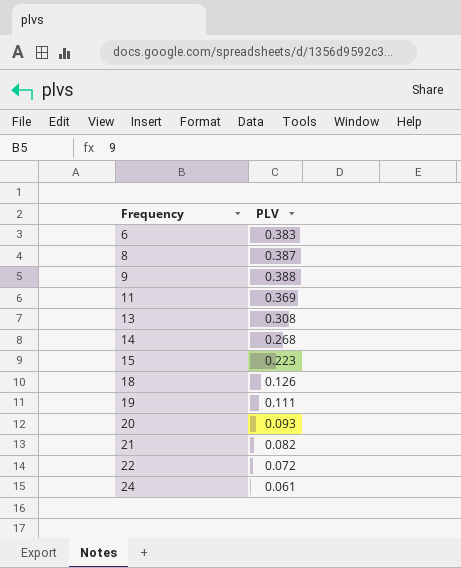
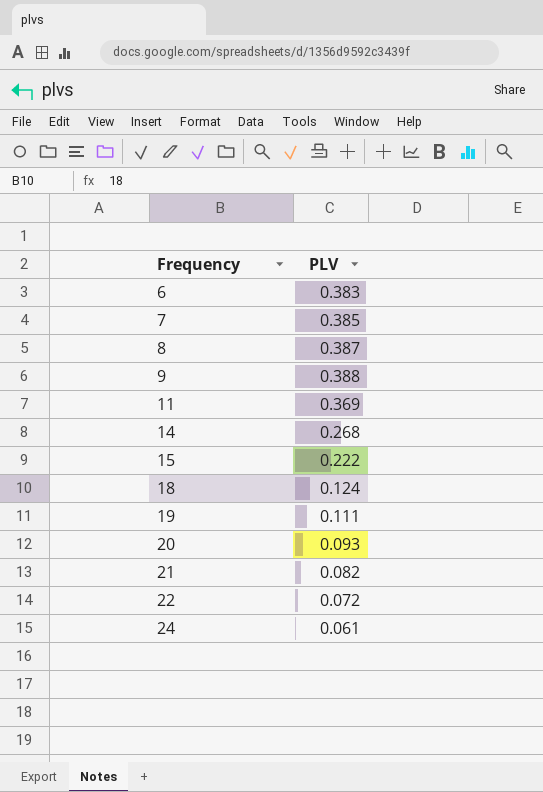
row 13: 0.308 -> none
row 7: none -> 0.385
15 | PLV: 0.223 -> 0.222
18 | PLV: 0.126 -> 0.124

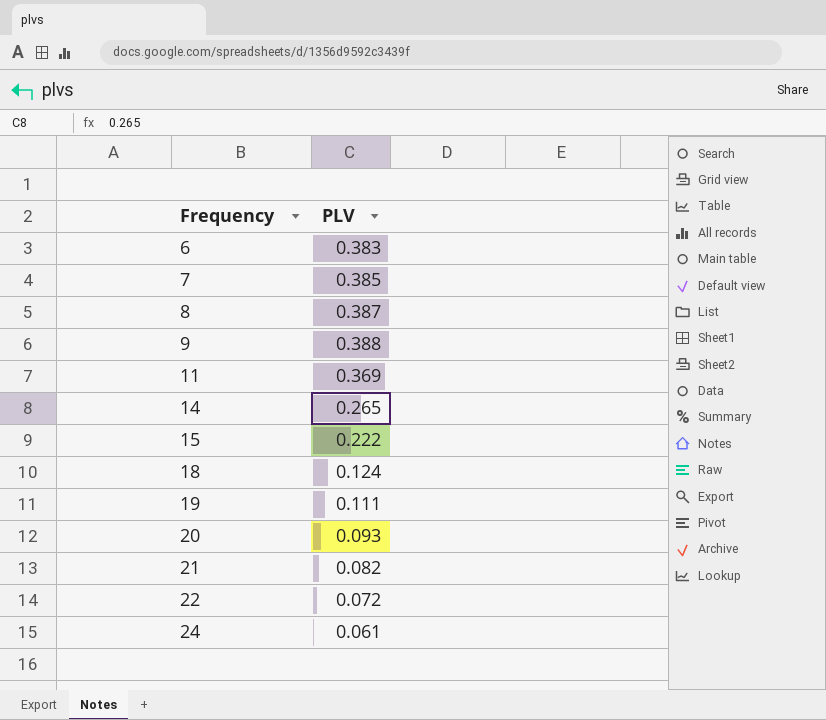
14 | PLV: 0.268 -> 0.265

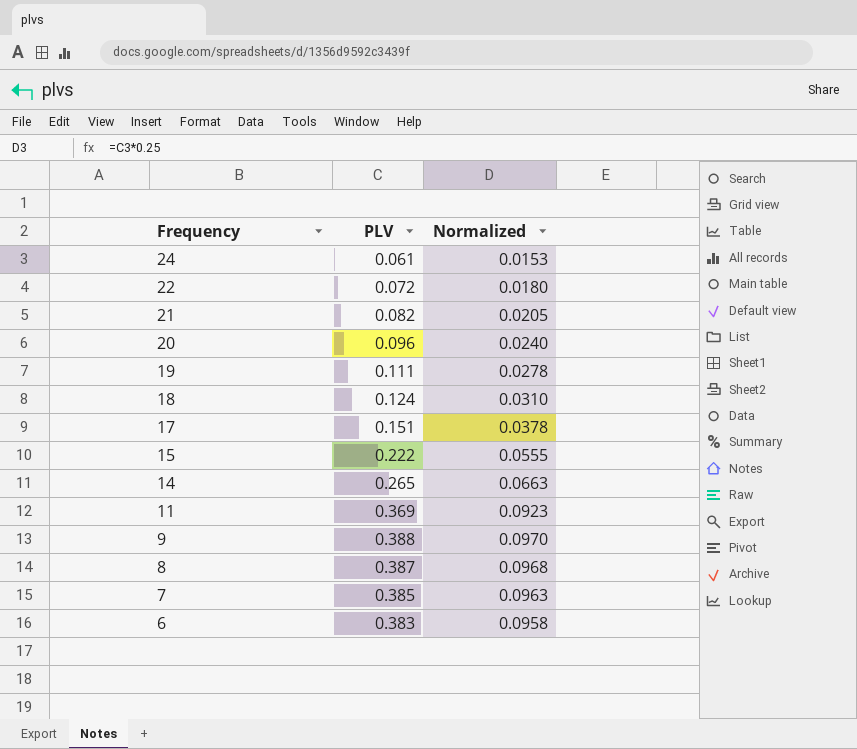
row order: Frequency ascending -> Frequency descending
column Normalized | formula: none -> [PLV] * 0.25
20 | PLV: 0.093 -> 0.096
row 17: none -> 0.151 | 0.0378

